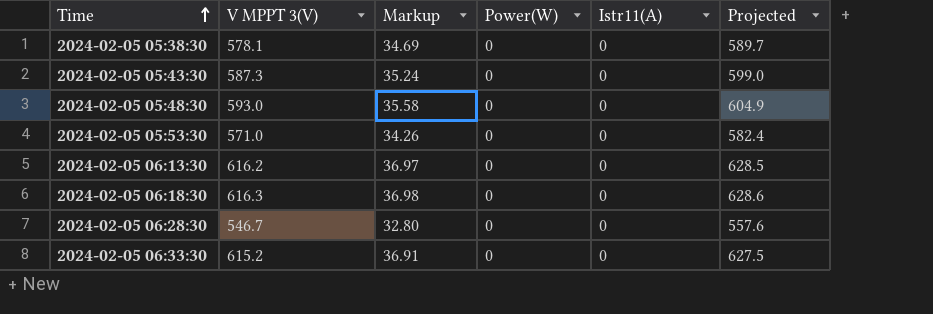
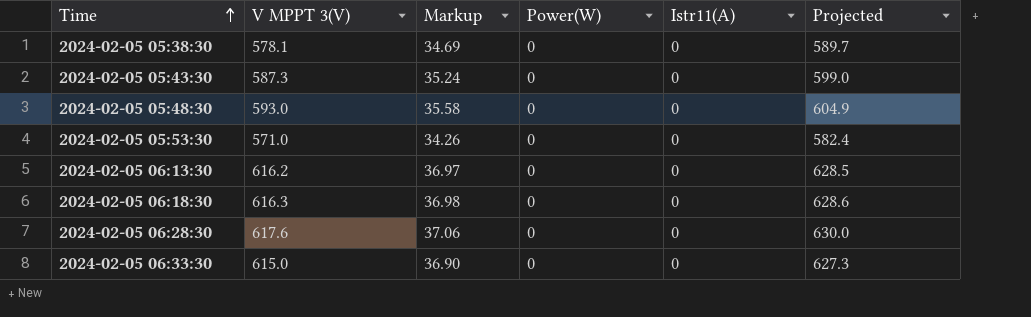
2024-02-05 06:28:30 | V MPPT 3(V): 546.7 -> 617.6
2024-02-05 06:28:30 | Markup: 32.80 -> 37.06
2024-02-05 06:28:30 | Projected: 557.6 -> 630.0
2024-02-05 06:33:30 | V MPPT 3(V): 615.2 -> 615.0
2024-02-05 06:33:30 | Markup: 36.91 -> 36.90
2024-02-05 06:33:30 | Projected: 627.5 -> 627.3

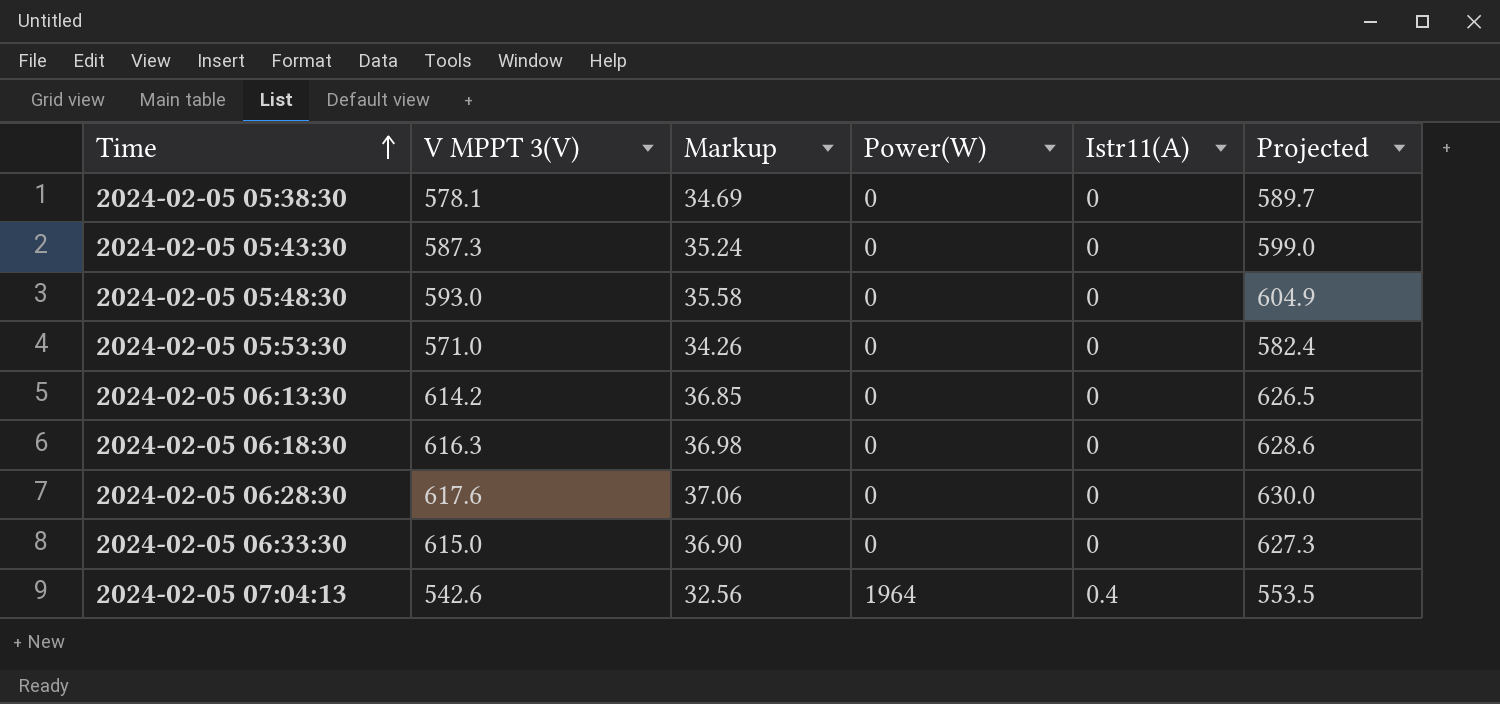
2024-02-05 06:13:30 | V MPPT 3(V): 616.2 -> 614.2
2024-02-05 06:13:30 | Markup: 36.97 -> 36.85
2024-02-05 06:13:30 | Projected: 628.5 -> 626.5
row 2024-02-05 07:04:13: none -> 542.6 | 32.56 | 1964 | 0.4 | 553.5

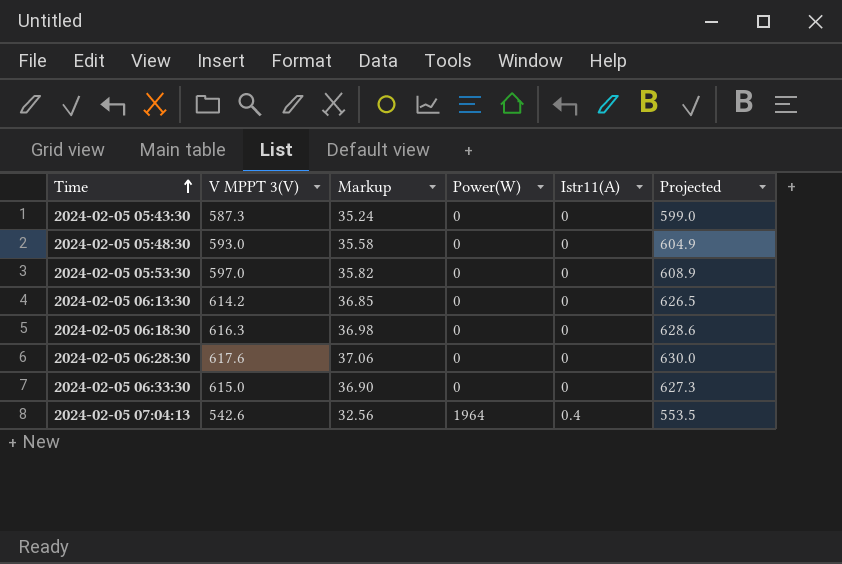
row 2024-02-05 05:38:30: 578.1 | 34.69 | 0 | 0 | 589.7 -> none
2024-02-05 05:53:30 | V MPPT 3(V): 571.0 -> 597.0
2024-02-05 05:53:30 | Markup: 34.26 -> 35.82
2024-02-05 05:53:30 | Projected: 582.4 -> 608.9

